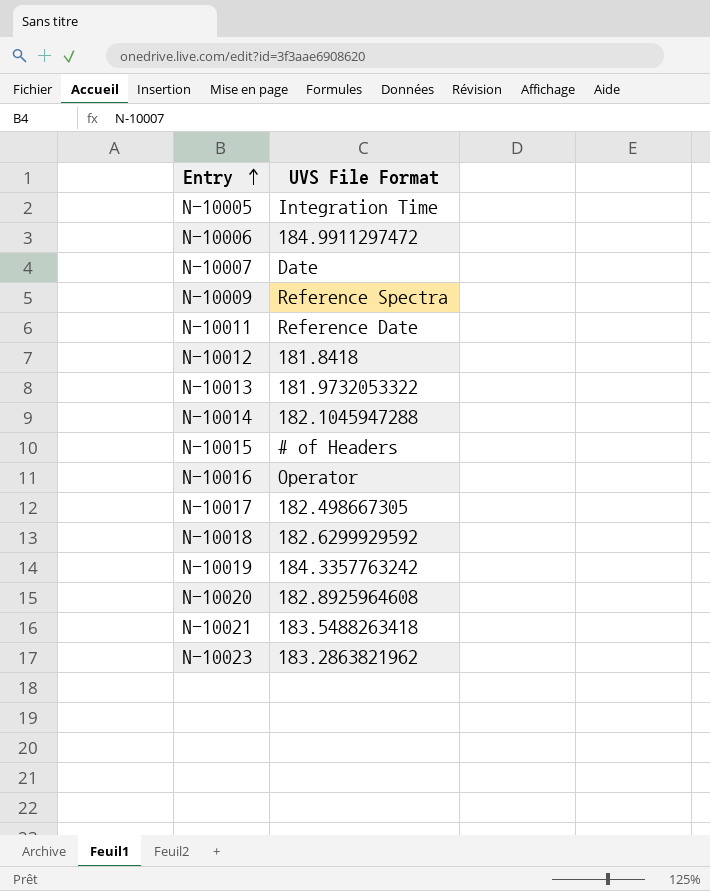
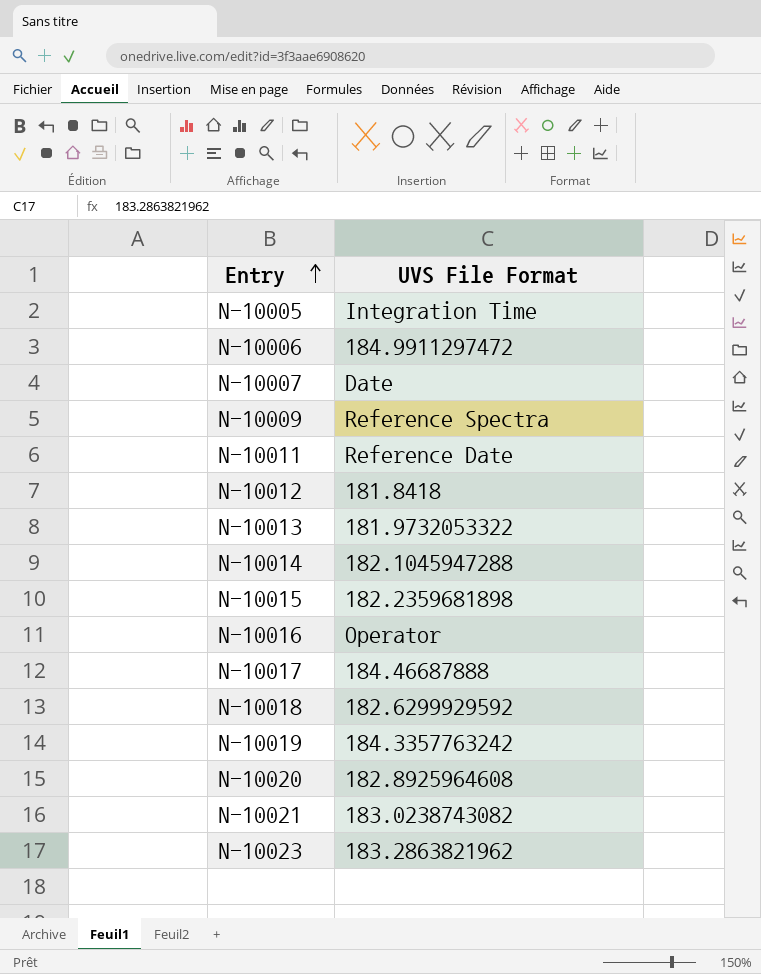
N-10015 | UVS File Format: # of Headers -> 182.2359681898
N-10017 | UVS File Format: 182.498667305 -> 184.46687888
N-10021 | UVS File Format: 183.5488263418 -> 183.0238743082

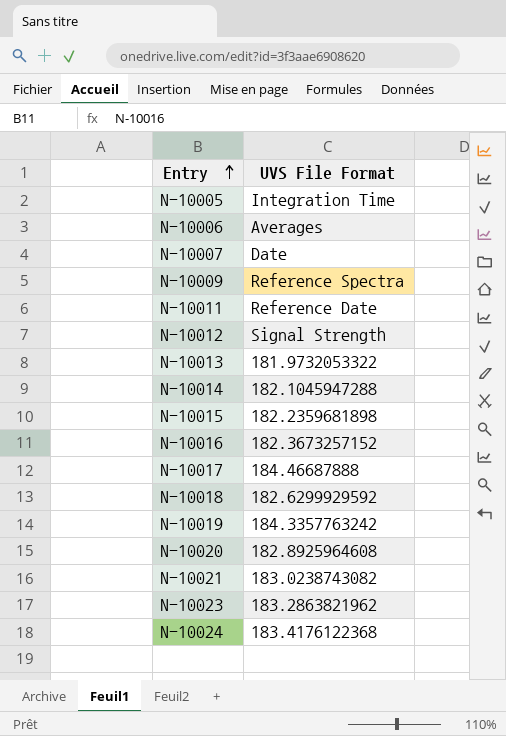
N-10006 | UVS File Format: 184.9911297472 -> Averages
N-10012 | UVS File Format: 181.8418 -> Signal Strength
N-10016 | UVS File Format: Operator -> 182.3673257152
row N-10024: none -> 183.4176122368

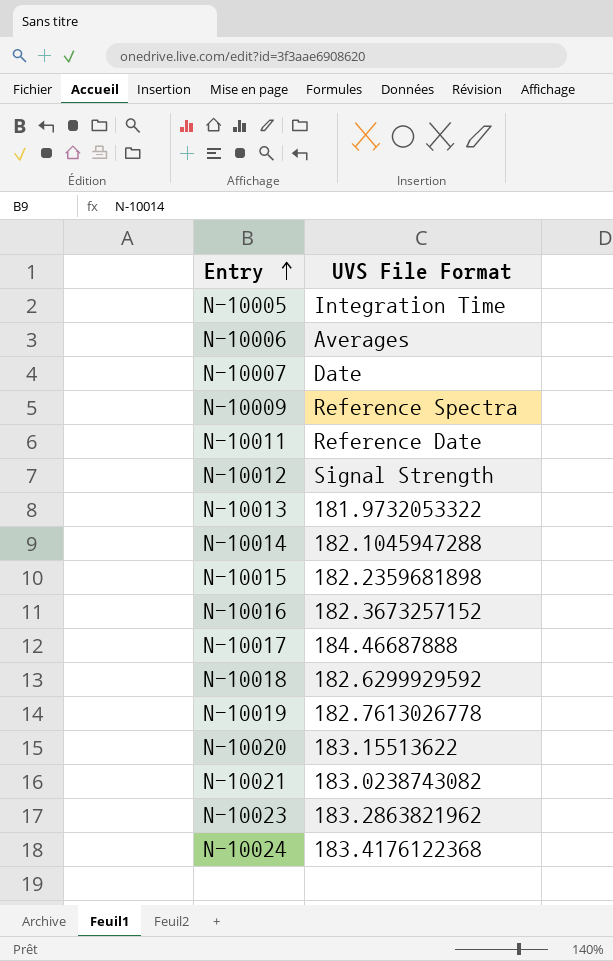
N-10019 | UVS File Format: 184.3357763242 -> 182.7613026778
N-10020 | UVS File Format: 182.8925964608 -> 183.15513622

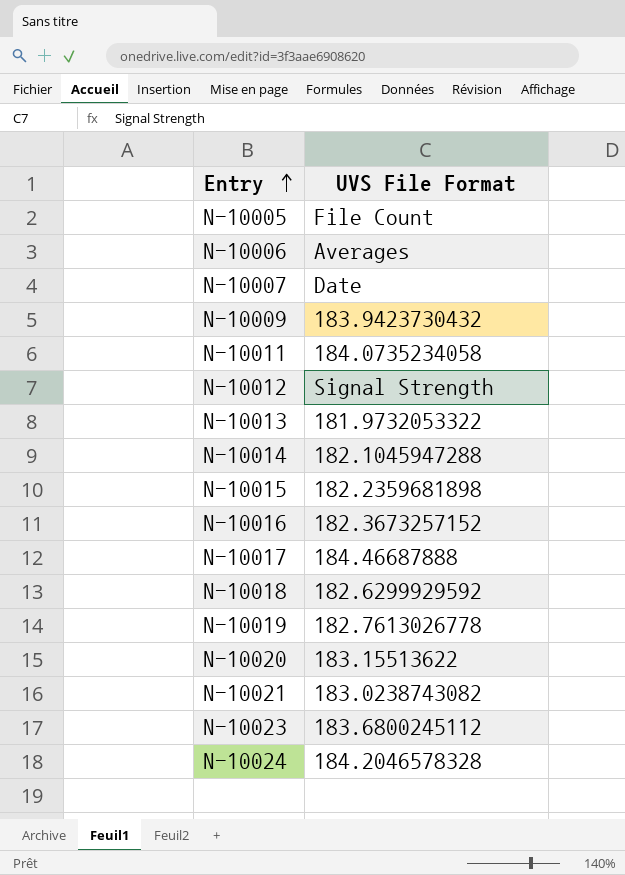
N-10005 | UVS File Format: Integration Time -> File Count
N-10009 | UVS File Format: Reference Spectra -> 183.9423730432
N-10011 | UVS File Format: Reference Date -> 184.0735234058
N-10023 | UVS File Format: 183.2863821962 -> 183.6800245112
N-10024 | UVS File Format: 183.4176122368 -> 184.2046578328

